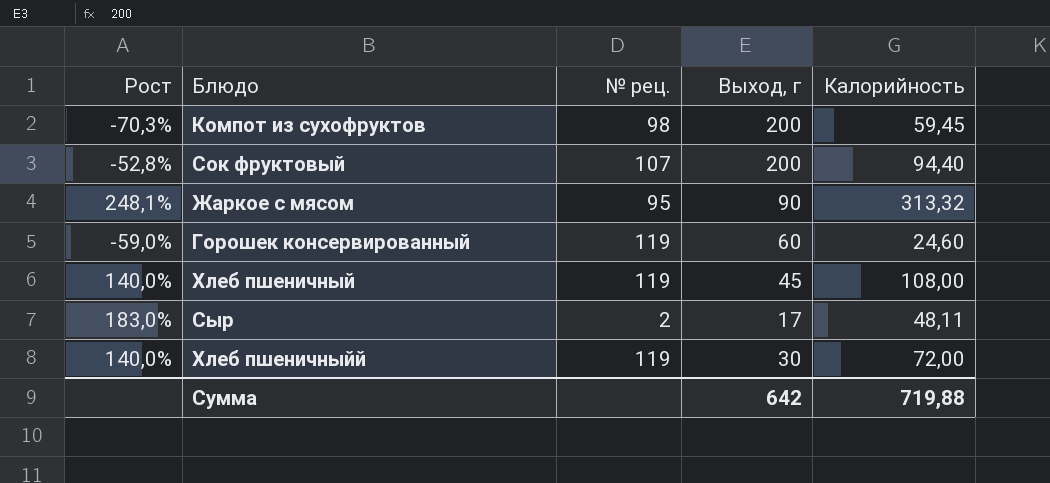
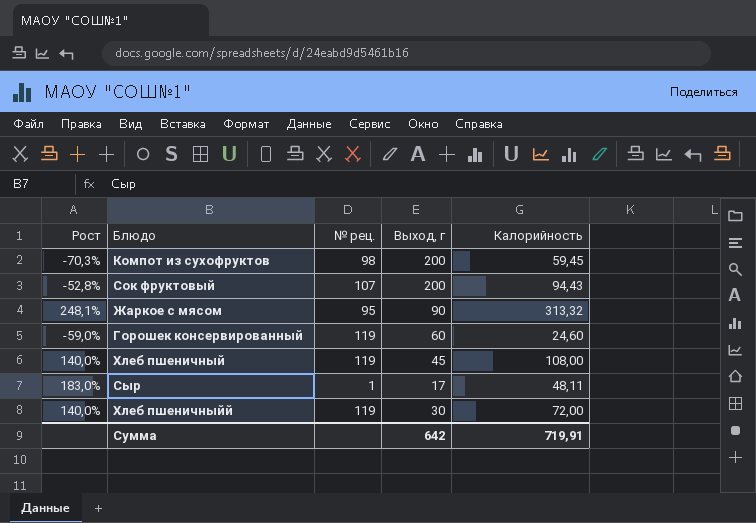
Сок фруктовый | Калорийность: 94,40 -> 94,43
Сыр | № рец.: 2 -> 1
Сумма | Калорийность: 719,88 -> 719,91

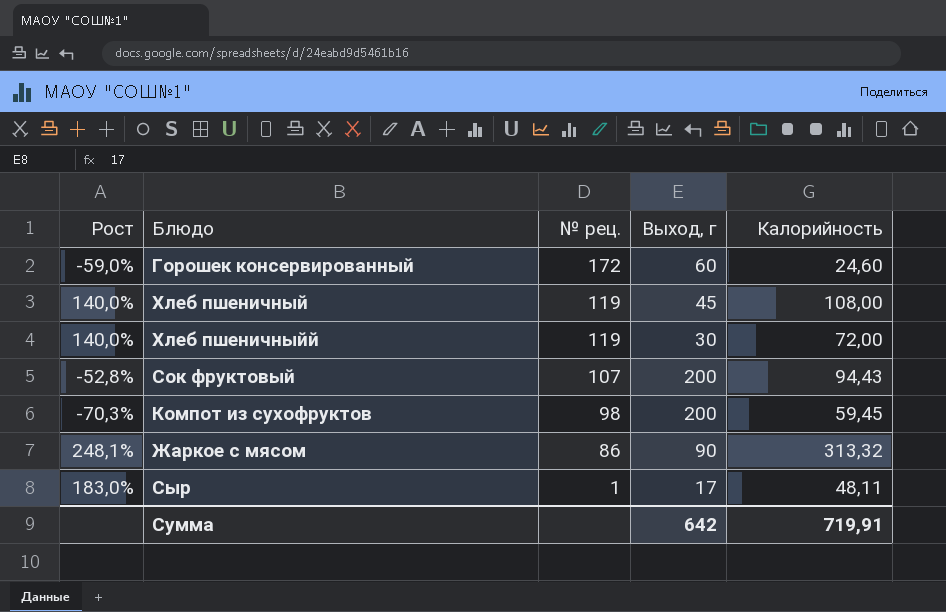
row order: none -> № рец. descending
Горошек консервированный | № рец.: 119 -> 172
Жаркое с мясом | № рец.: 95 -> 86

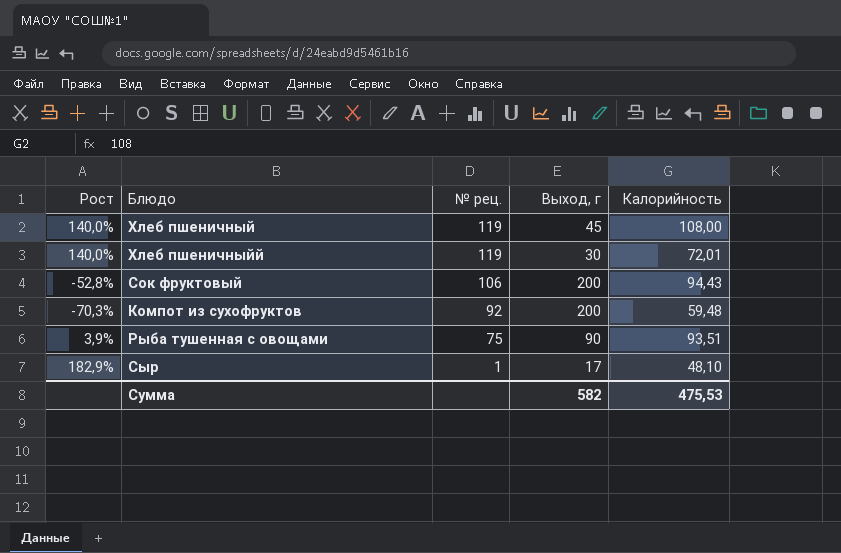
row Горошек консервированный: -59,0% | 172 | 60 | 24,60 -> none
row Жаркое с мясом: 248,1% | 86 | 90 | 313,32 -> none
Хлеб пшеничныйй | Калорийность: 72,00 -> 72,01
Сок фруктовый | № рец.: 107 -> 106
Компот из сухофруктов | № рец.: 98 -> 92
Компот из сухофруктов | Калорийность: 59,45 -> 59,48
row Рыба тушенная с овощами: none -> 3,9% | 75 | 90 | 93,51
Сыр | Рост: 183,0% -> 182,9%
Сыр | Калорийность: 48,11 -> 48,10
Сумма | Выход, г: 642 -> 582
Сумма | Калорийность: 719,91 -> 475,53

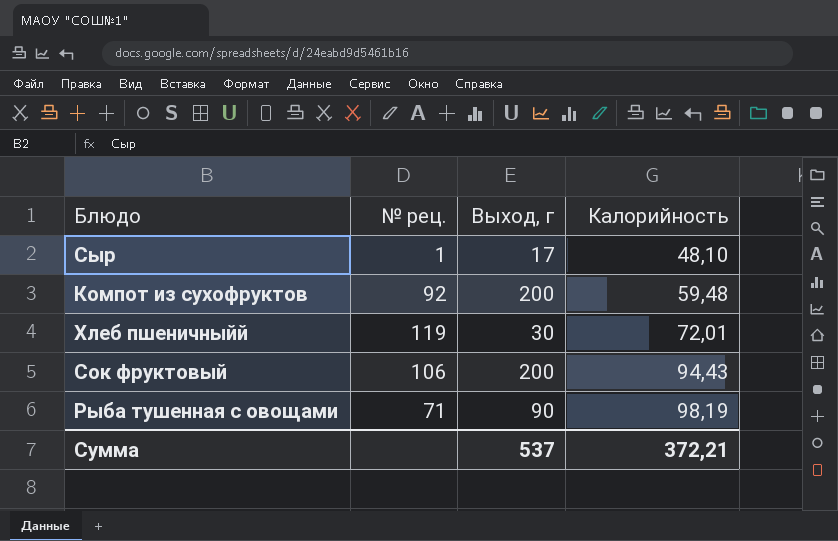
row order: № рец. descending -> Калорийность ascending
column Рост | formula: ([Калорийность] - [Выход, г]) / [Выход, г] -> none
row Хлеб пшеничный: 140,0% | 119 | 45 | 108,00 -> none
Рыба тушенная с овощами | № рец.: 75 -> 71
Рыба тушенная с овощами | Калорийность: 93,51 -> 98,19
Сумма | Выход, г: 582 -> 537
Сумма | Калорийность: 475,53 -> 372,21

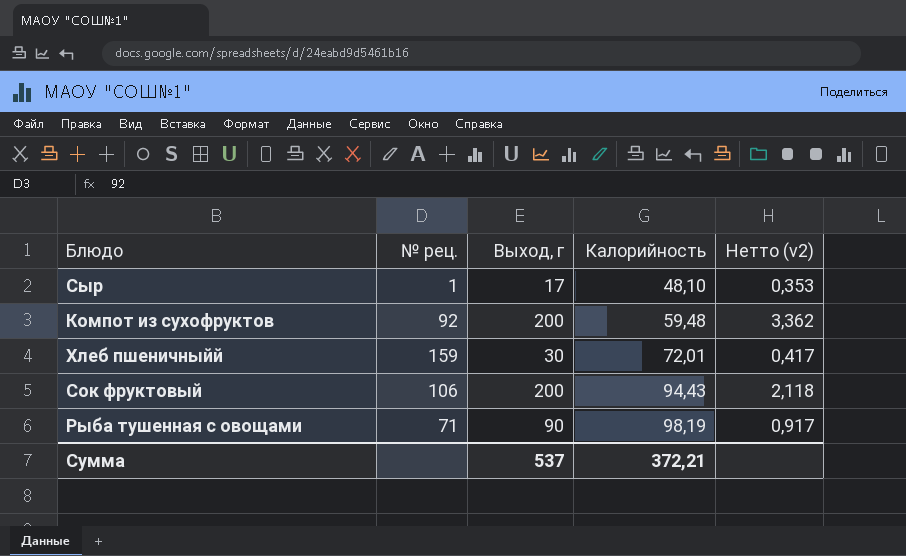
column Нетто (v2) | formula: none -> [Выход, г] / [Калорийность]
Хлеб пшеничныйй | № рец.: 119 -> 159

